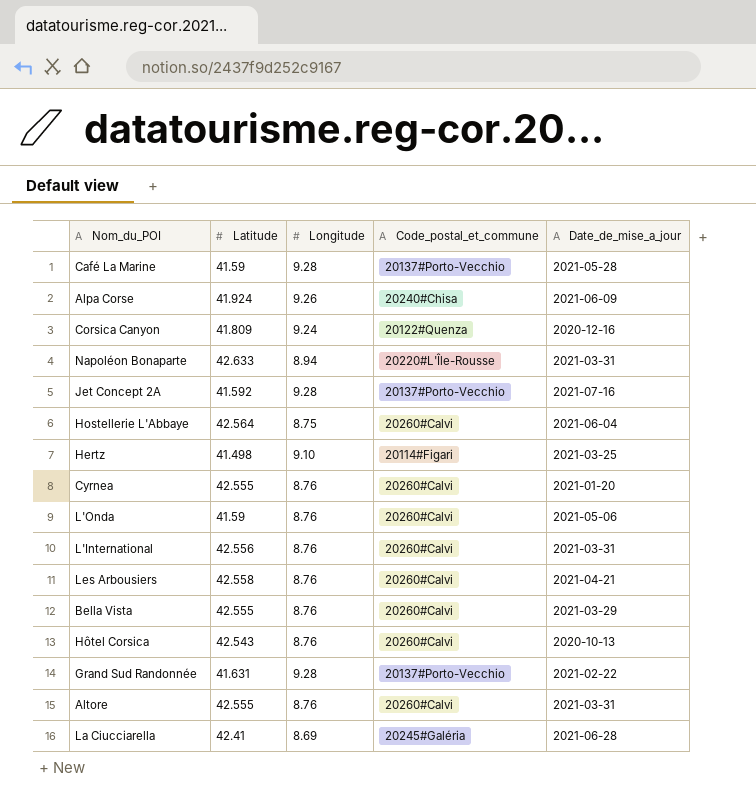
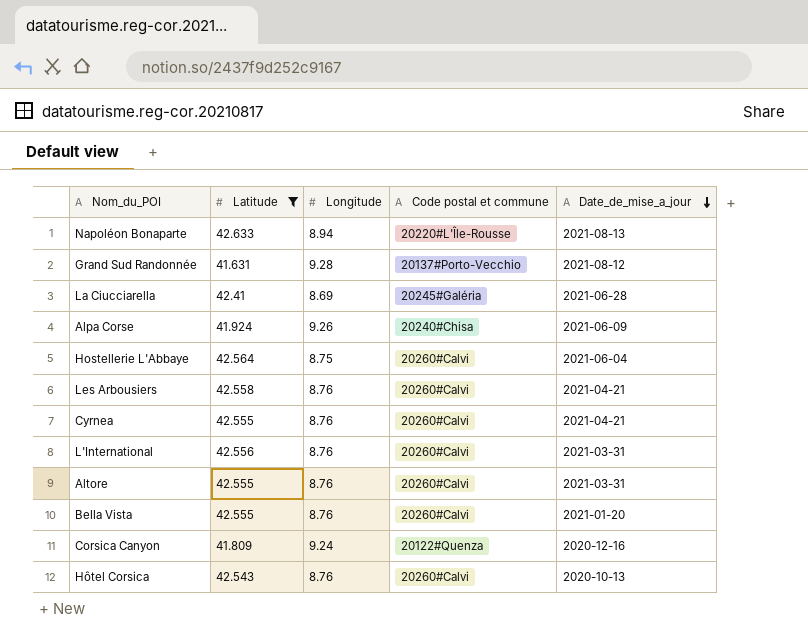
filter: none -> Latitude >= 41.631
row order: none -> Date_de_mise_a_jour descending
column name: Code_postal_et_commune -> Code postal et commune
Napoléon Bonaparte | Date_de_mise_a_jour: 2021-03-31 -> 2021-08-13
Grand Sud Randonnée | Date_de_mise_a_jour: 2021-02-22 -> 2021-08-12
Cyrnea | Date_de_mise_a_jour: 2021-01-20 -> 2021-04-21
Bella Vista | Date_de_mise_a_jour: 2021-03-29 -> 2021-01-20

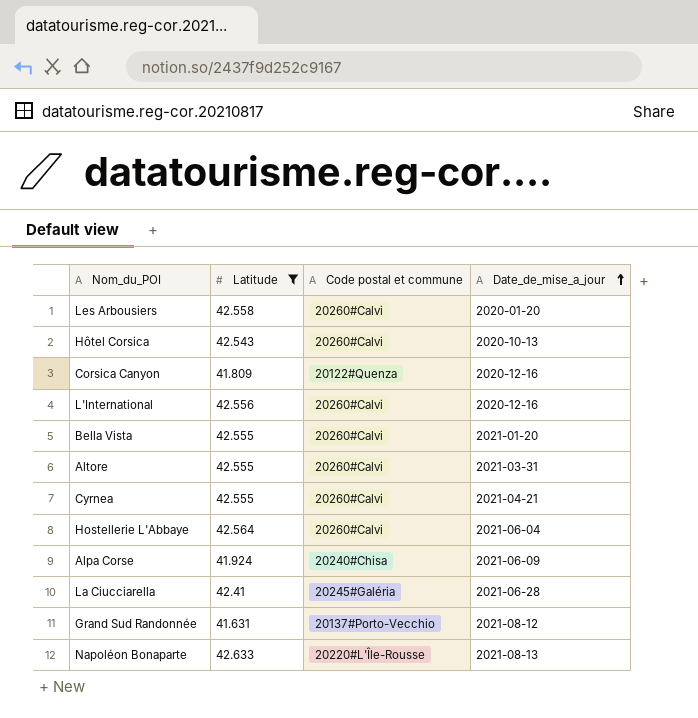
row order: Date_de_mise_a_jour descending -> Date_de_mise_a_jour ascending
column Longitude | position: 3 -> none
Les Arbousiers | Date_de_mise_a_jour: 2021-04-21 -> 2020-01-20
L'International | Date_de_mise_a_jour: 2021-03-31 -> 2020-12-16

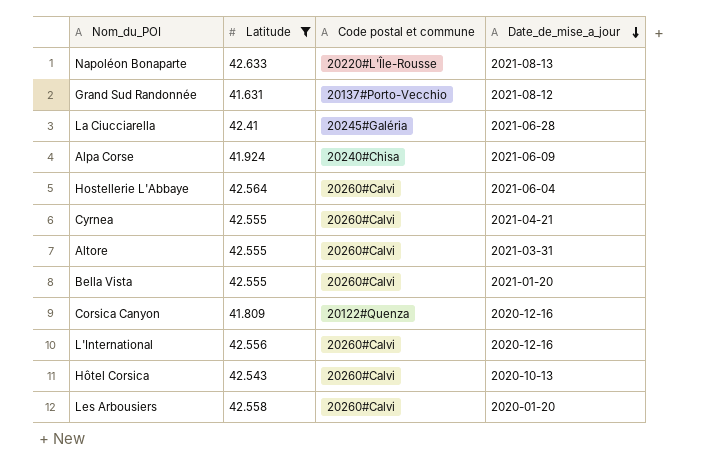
row order: Date_de_mise_a_jour ascending -> Date_de_mise_a_jour descending

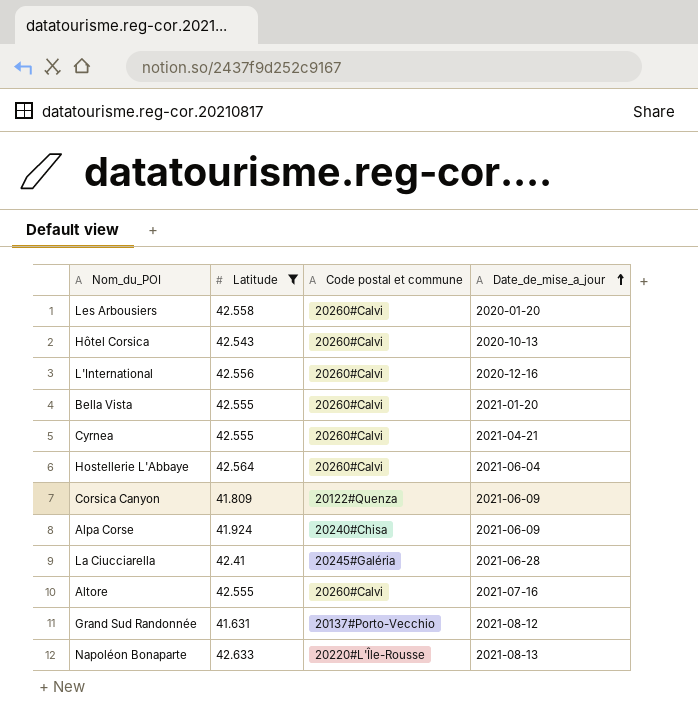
row order: Date_de_mise_a_jour descending -> Date_de_mise_a_jour ascending
Corsica Canyon | Date_de_mise_a_jour: 2020-12-16 -> 2021-06-09
Altore | Date_de_mise_a_jour: 2021-03-31 -> 2021-07-16

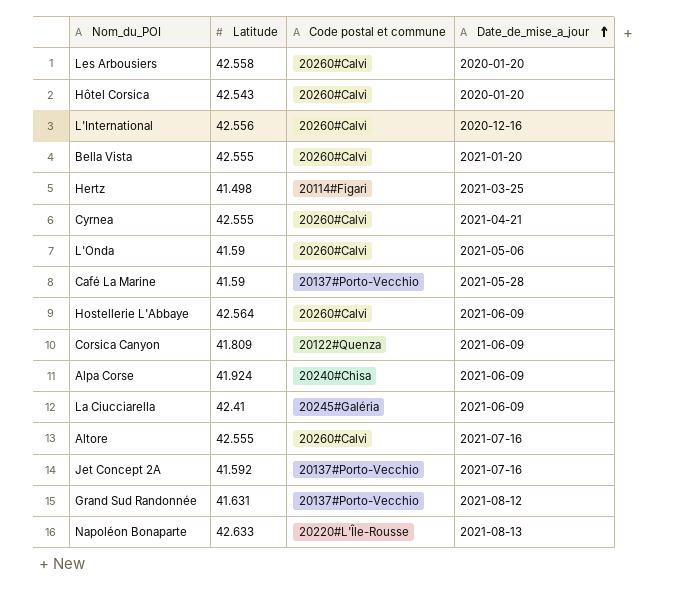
filter: Latitude >= 41.631 -> none
Hôtel Corsica | Date_de_mise_a_jour: 2020-10-13 -> 2020-01-20
Hostellerie L'Abbaye | Date_de_mise_a_jour: 2021-06-04 -> 2021-06-09
La Ciucciarella | Date_de_mise_a_jour: 2021-06-28 -> 2021-06-09

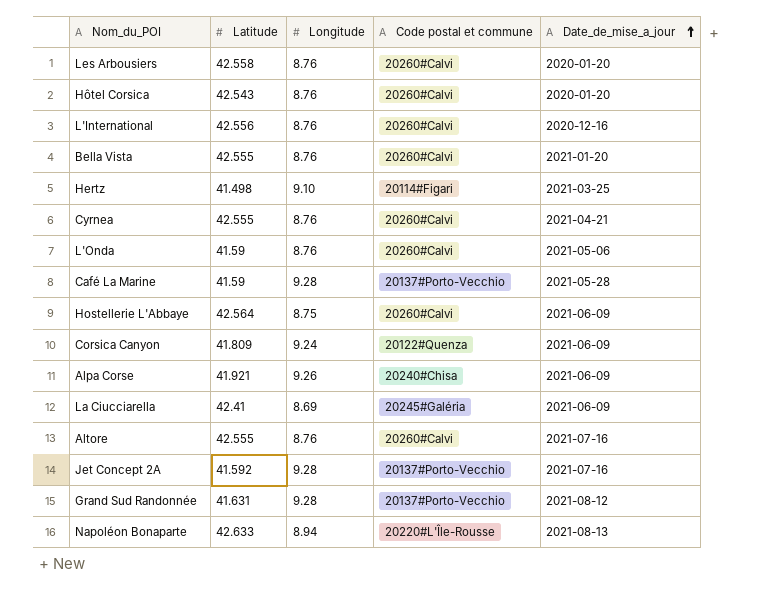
column Longitude | position: none -> 3
Alpa Corse | Latitude: 41.924 -> 41.921

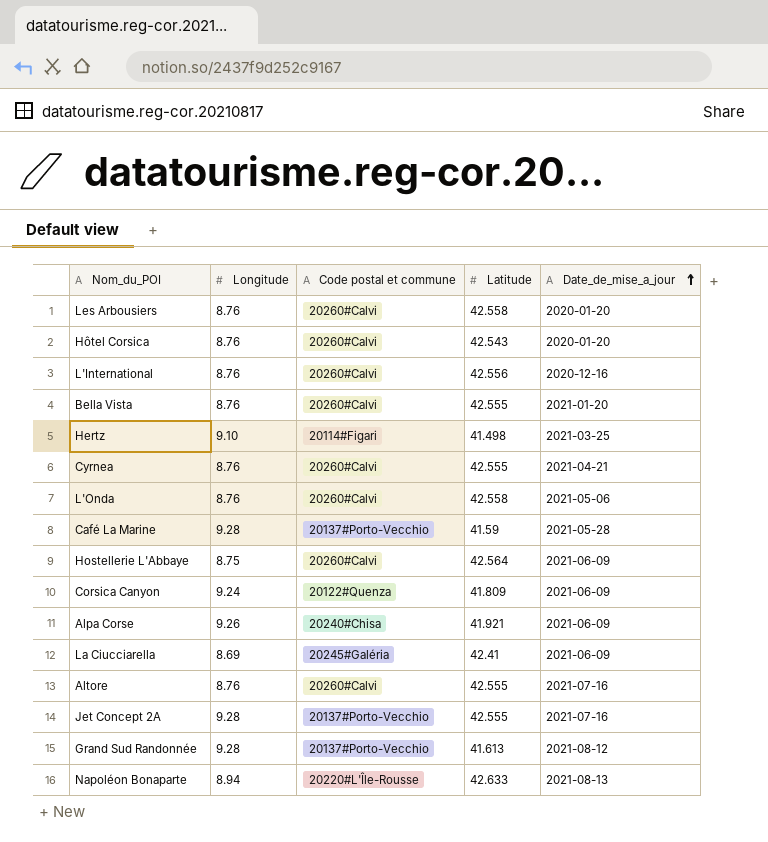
column Latitude | position: 2 -> 4
L'Onda | Latitude: 41.59 -> 42.558
Jet Concept 2A | Latitude: 41.592 -> 42.555
Grand Sud Randonnée | Latitude: 41.631 -> 41.613

